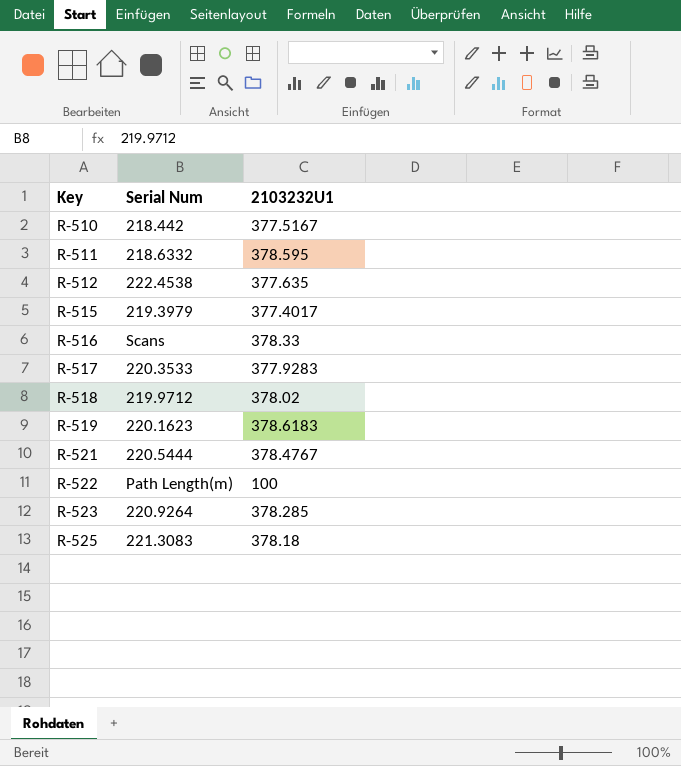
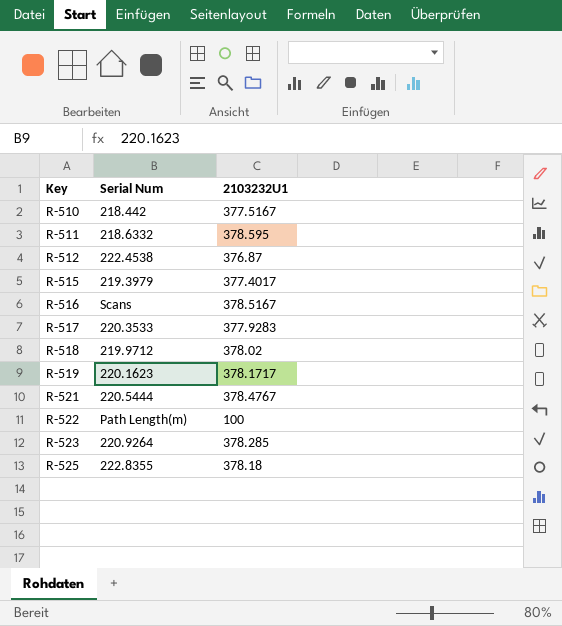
R-512 | 2103232U1: 377.635 -> 376.87
R-516 | 2103232U1: 378.33 -> 378.5167
R-519 | 2103232U1: 378.6183 -> 378.1717
R-525 | Serial Num: 221.3083 -> 222.8355

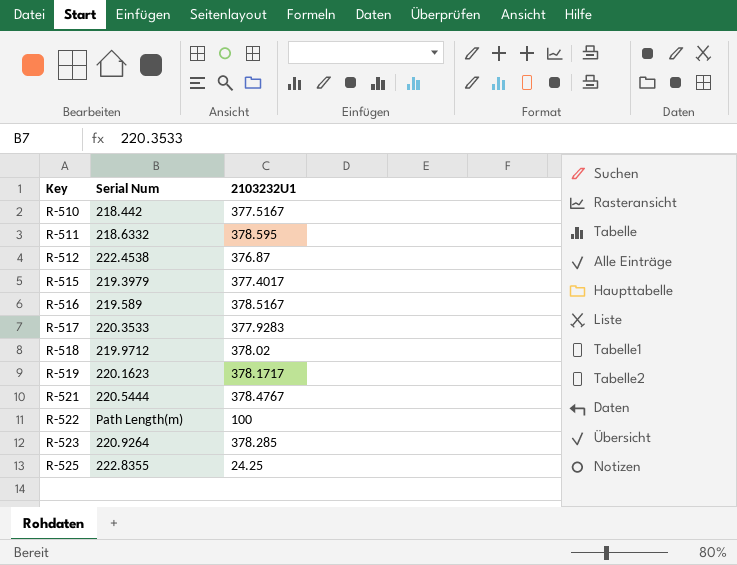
R-516 | Serial Num: Scans -> 219.589
R-525 | 2103232U1: 378.18 -> 24.25

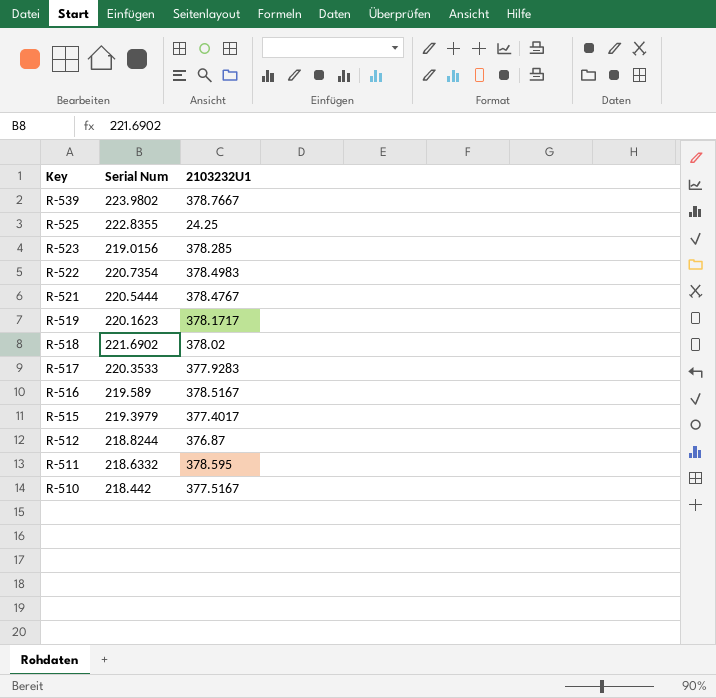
row order: Key ascending -> Key descending
row R-539: none -> 223.9802 | 378.7667
R-523 | Serial Num: 220.9264 -> 219.0156
R-522 | Serial Num: Path Length(m) -> 220.7354
R-522 | 2103232U1: 100 -> 378.4983
R-518 | Serial Num: 219.9712 -> 221.6902
R-512 | Serial Num: 222.4538 -> 218.8244

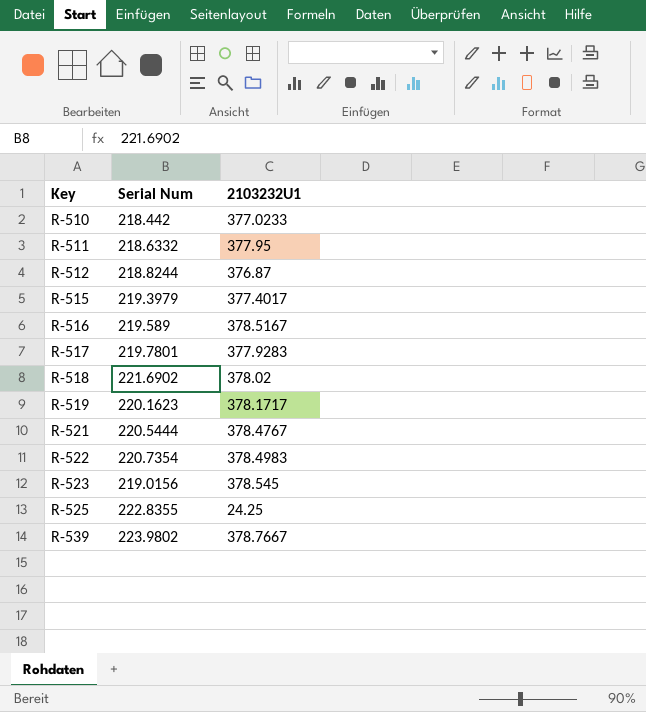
row order: Key descending -> Key ascending
R-510 | 2103232U1: 377.5167 -> 377.0233
R-511 | 2103232U1: 378.595 -> 377.95
R-517 | Serial Num: 220.3533 -> 219.7801
R-523 | 2103232U1: 378.285 -> 378.545

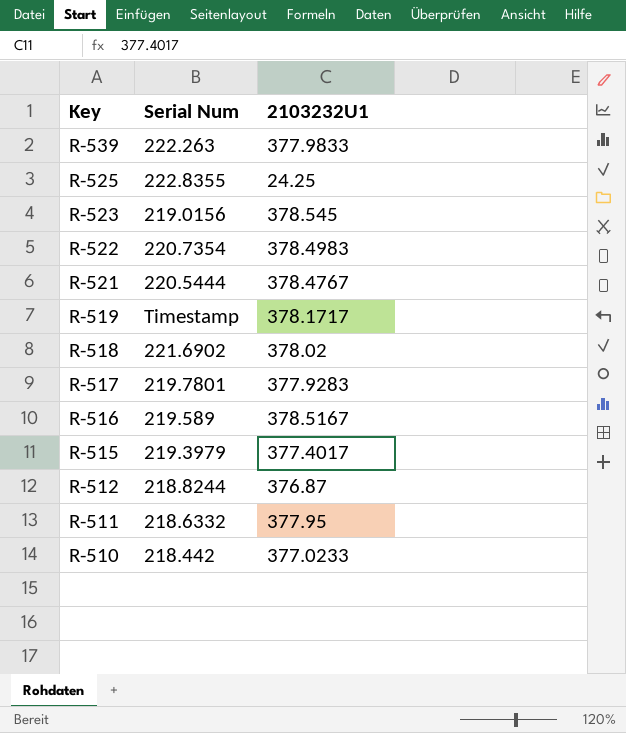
row order: Key ascending -> Key descending
R-539 | Serial Num: 223.9802 -> 222.263
R-539 | 2103232U1: 378.7667 -> 377.9833
R-519 | Serial Num: 220.1623 -> Timestamp

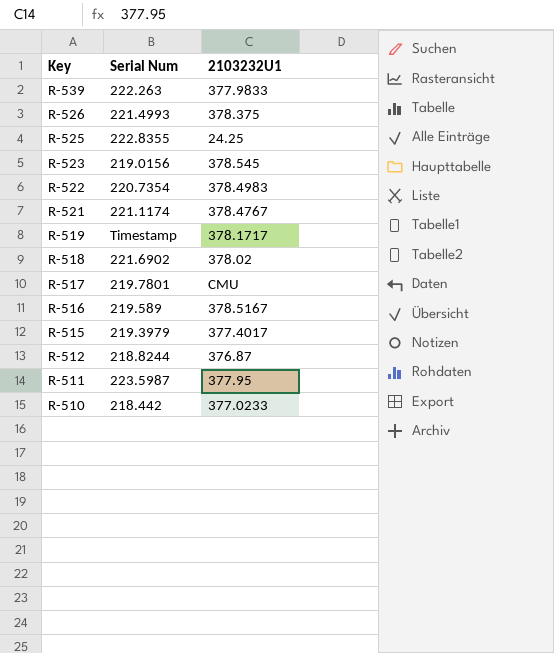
row R-526: none -> 221.4993 | 378.375
R-521 | Serial Num: 220.5444 -> 221.1174
R-517 | 2103232U1: 377.9283 -> CMU
R-511 | Serial Num: 218.6332 -> 223.5987

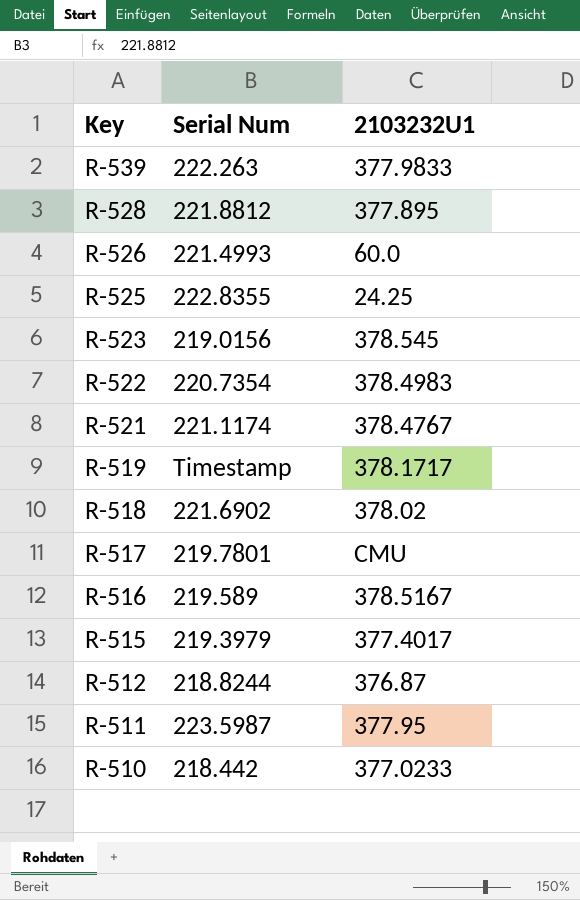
row R-528: none -> 221.8812 | 377.895
R-526 | 2103232U1: 378.375 -> 60.0

